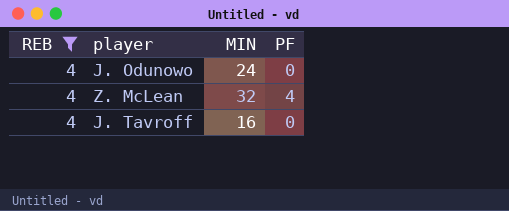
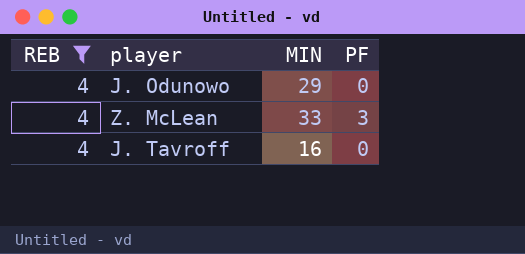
J. Odunowo | MIN: 24 -> 29
Z. McLean | MIN: 32 -> 33
Z. McLean | PF: 4 -> 3

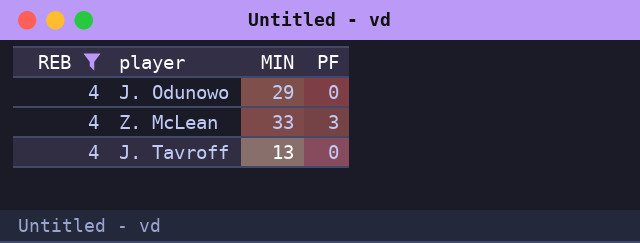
J. Tavroff | MIN: 16 -> 13

